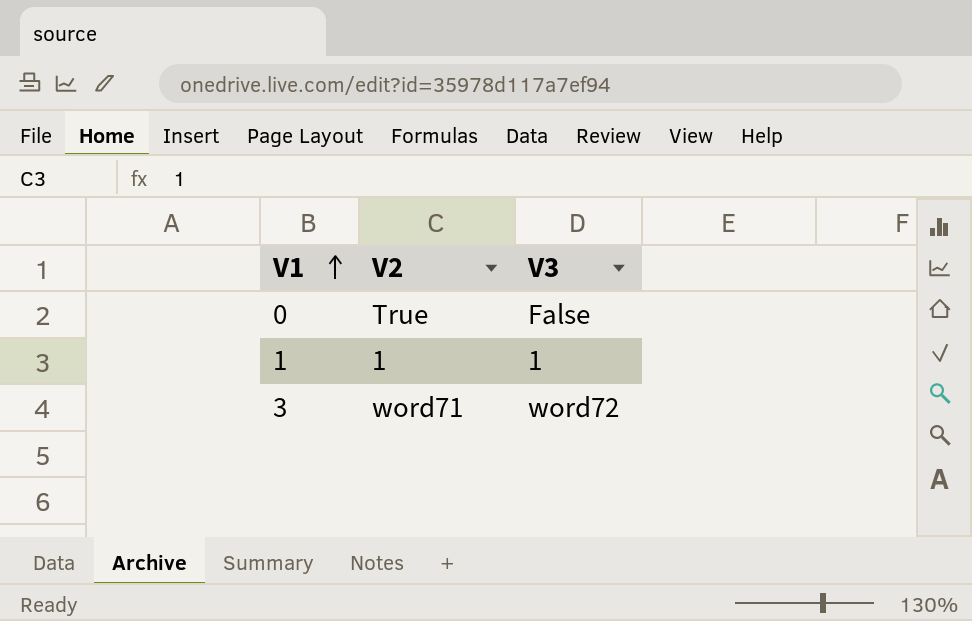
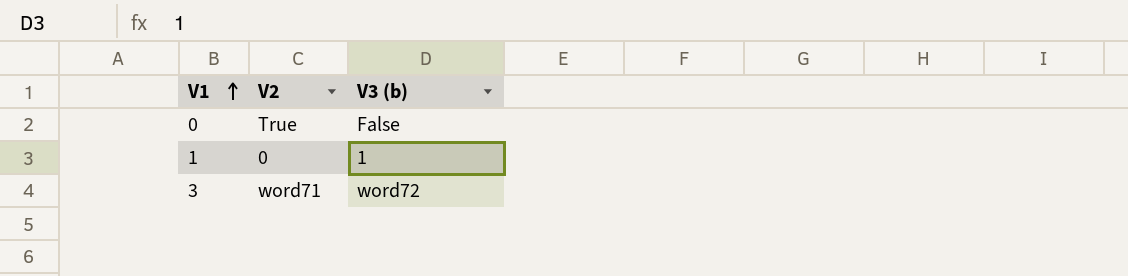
column name: V3 -> V3 (b)
1 | V2: 1 -> 0

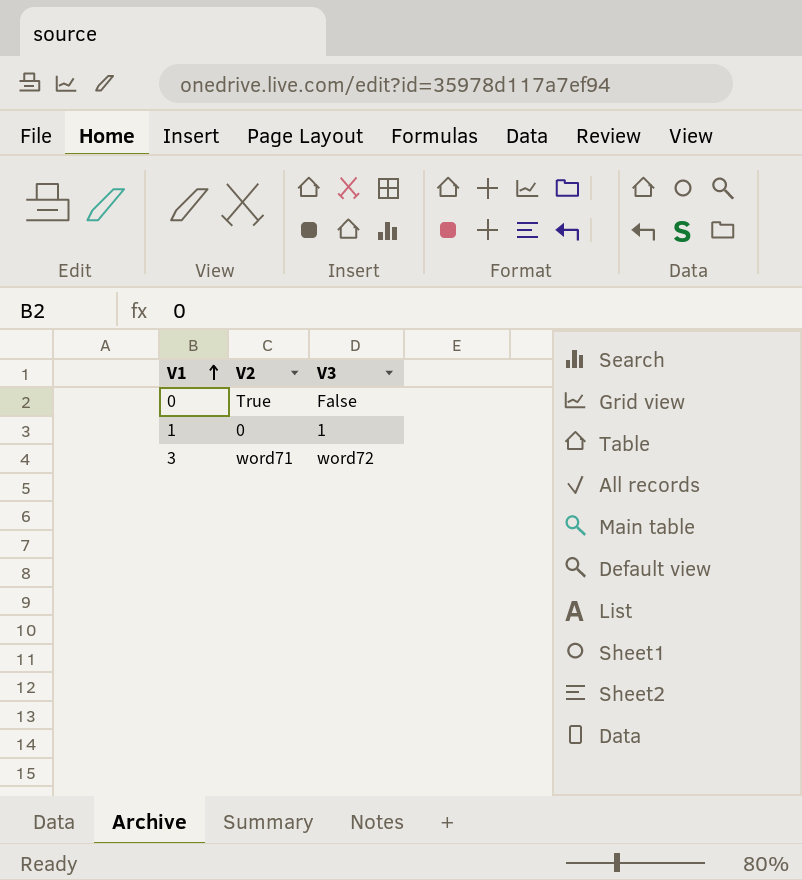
column name: V3 (b) -> V3

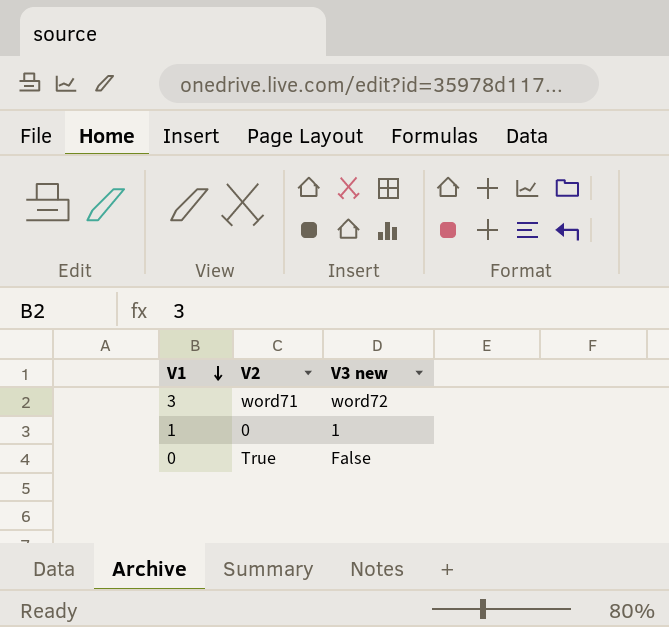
row order: V1 ascending -> V1 descending
column name: V3 -> V3 new

